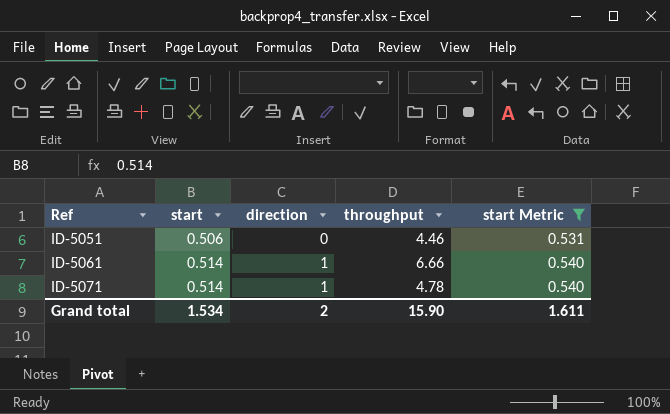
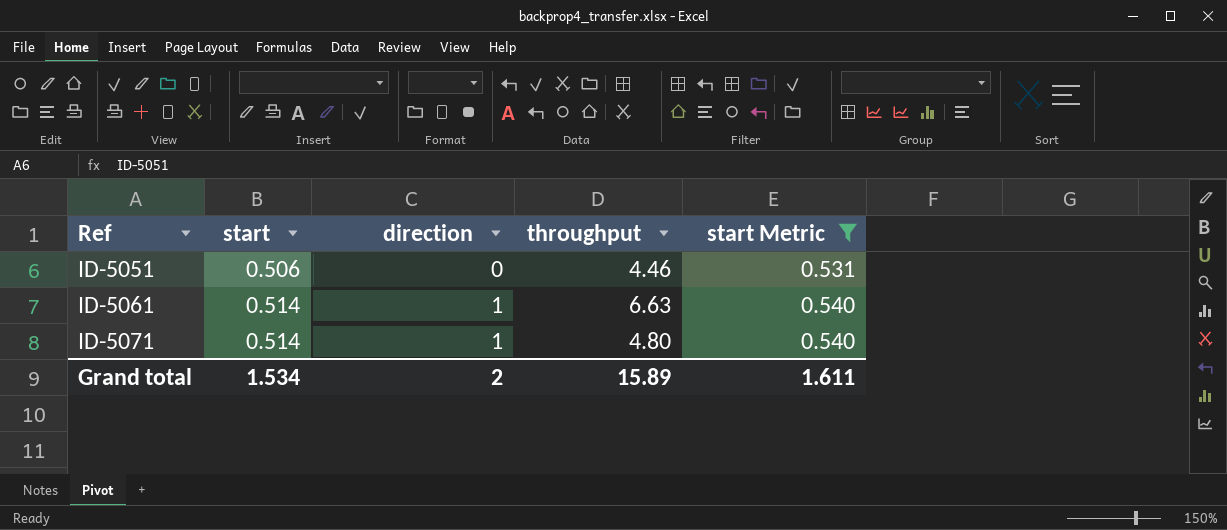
ID-5061 | throughput: 6.66 -> 6.63
ID-5071 | throughput: 4.78 -> 4.80
Grand total | throughput: 15.90 -> 15.89

